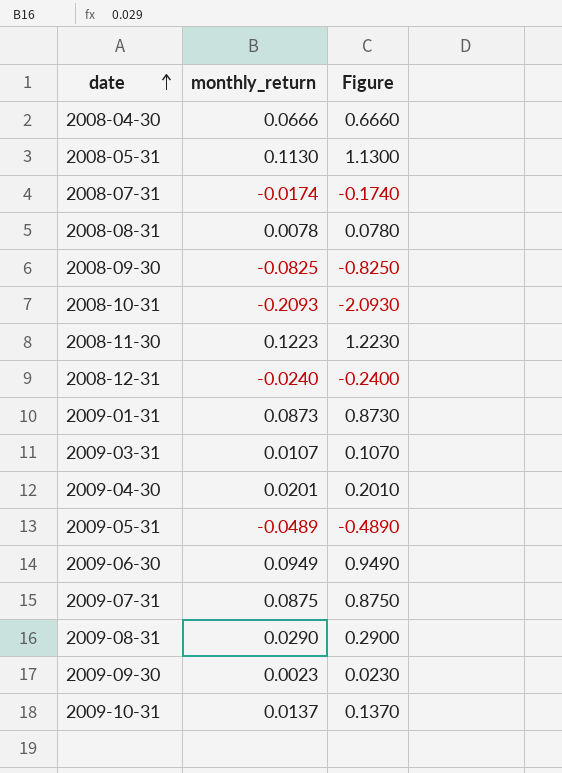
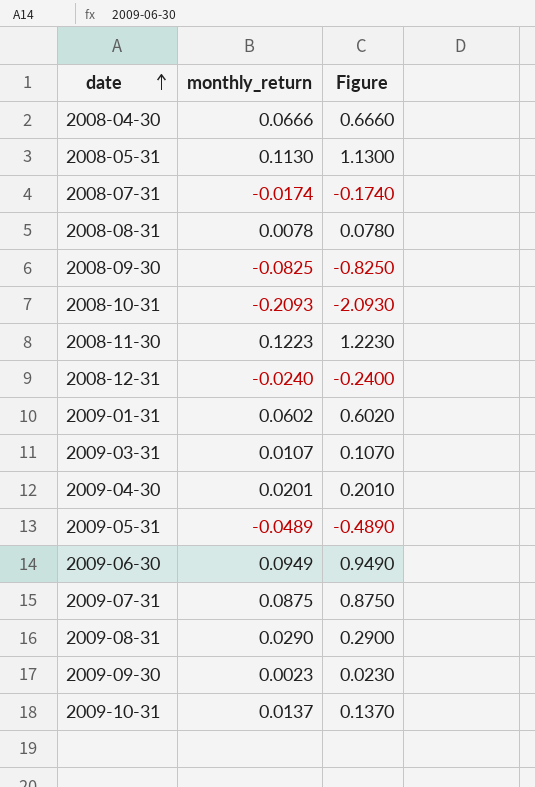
2009-01-31 | monthly_return: 0.0873 -> 0.0602
2009-01-31 | Figure: 0.8730 -> 0.6020

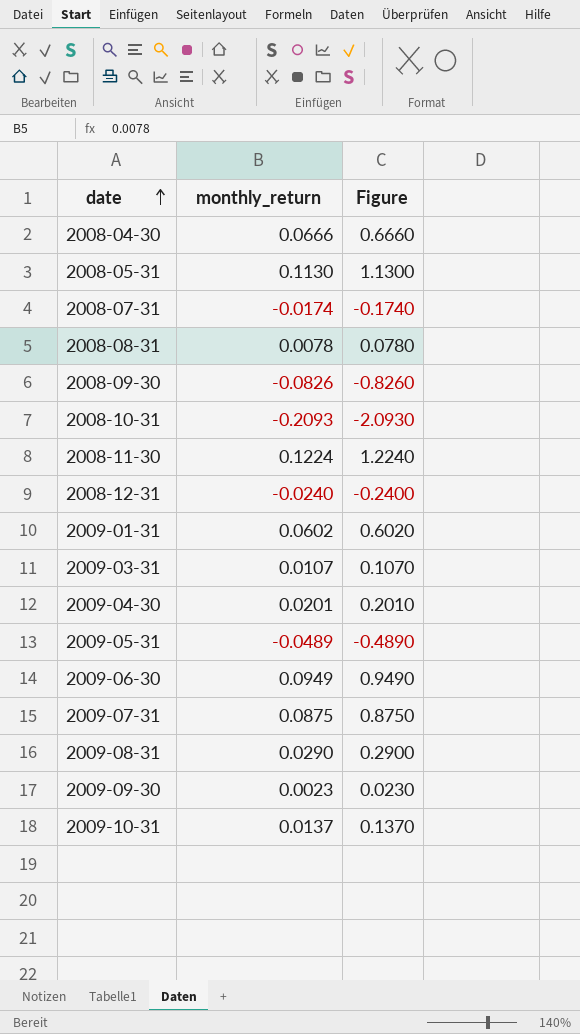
2008-09-30 | monthly_return: -0.0825 -> -0.0826
2008-09-30 | Figure: -0.8250 -> -0.8260
2008-11-30 | monthly_return: 0.1223 -> 0.1224
2008-11-30 | Figure: 1.2230 -> 1.2240

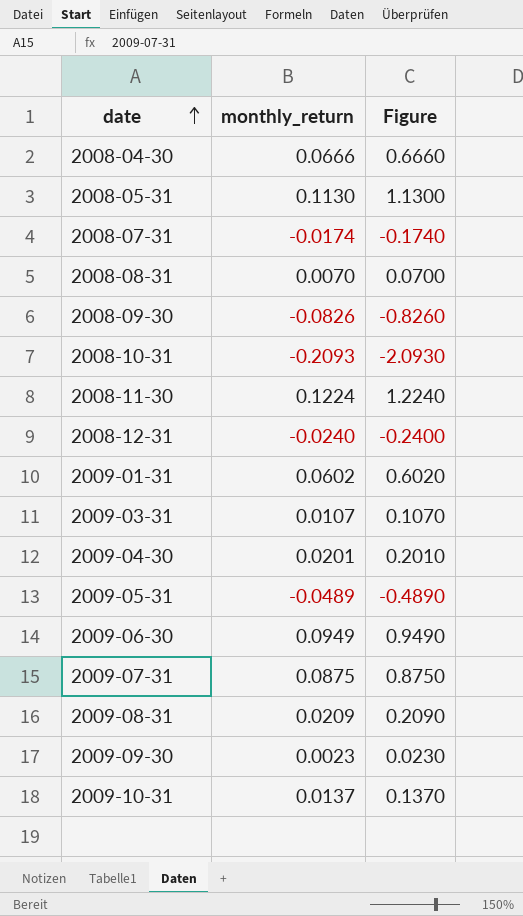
2008-08-31 | monthly_return: 0.0078 -> 0.0070
2008-08-31 | Figure: 0.0780 -> 0.0700
2009-08-31 | monthly_return: 0.0290 -> 0.0209
2009-08-31 | Figure: 0.2900 -> 0.2090

